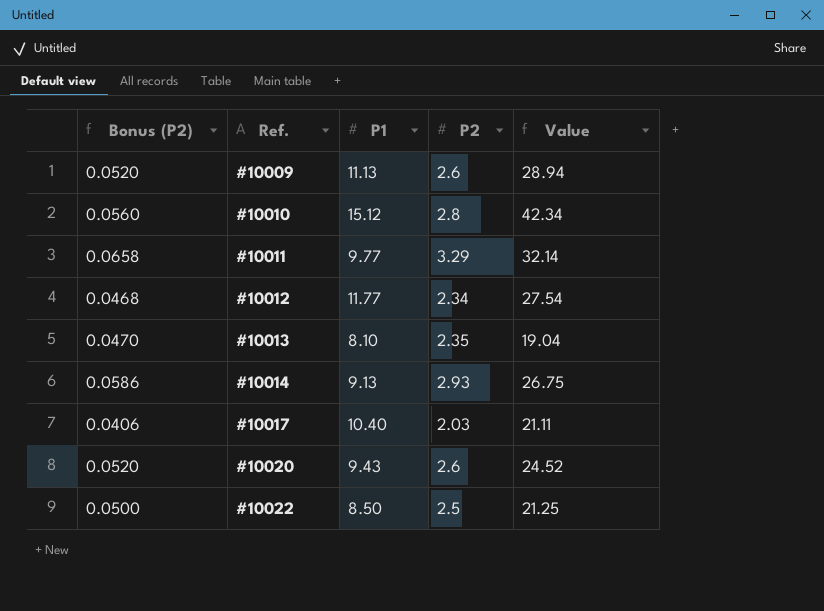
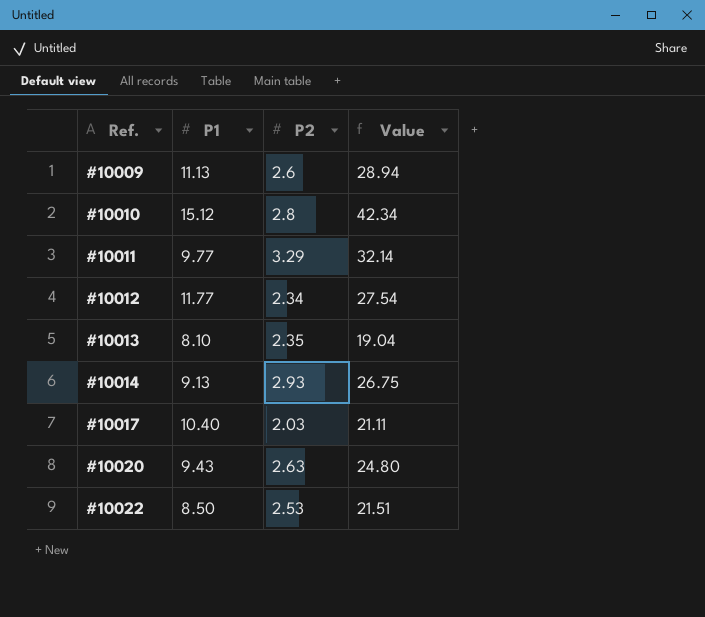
column Bonus (P2) | formula: [P2] * 0.02 -> none
#10020 | P2: 2.6 -> 2.63
#10020 | Value: 24.52 -> 24.80
#10022 | P2: 2.5 -> 2.53
#10022 | Value: 21.25 -> 21.51

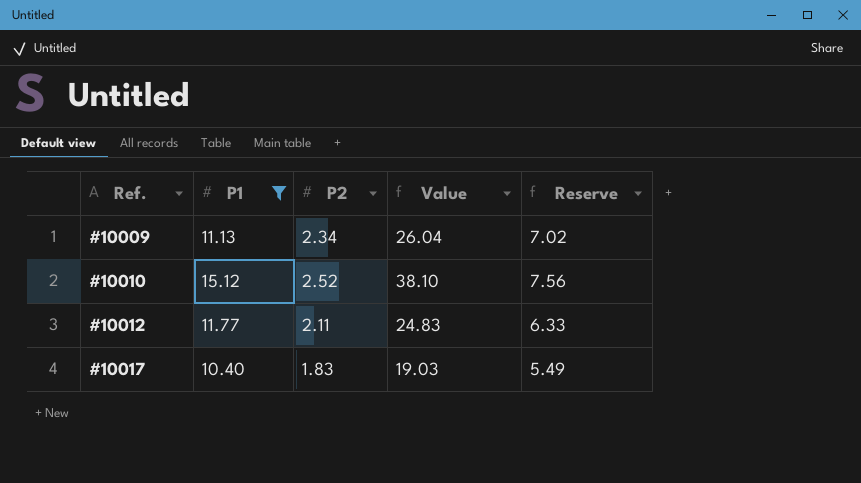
filter: none -> P1 >= 10.40
column Reserve | formula: none -> [P2] * 3
#10009 | P2: 2.6 -> 2.34
#10009 | Value: 28.94 -> 26.04
#10010 | P2: 2.8 -> 2.52
#10010 | Value: 42.34 -> 38.10
#10012 | P2: 2.34 -> 2.11
#10012 | Value: 27.54 -> 24.83
#10017 | P2: 2.03 -> 1.83
#10017 | Value: 21.11 -> 19.03

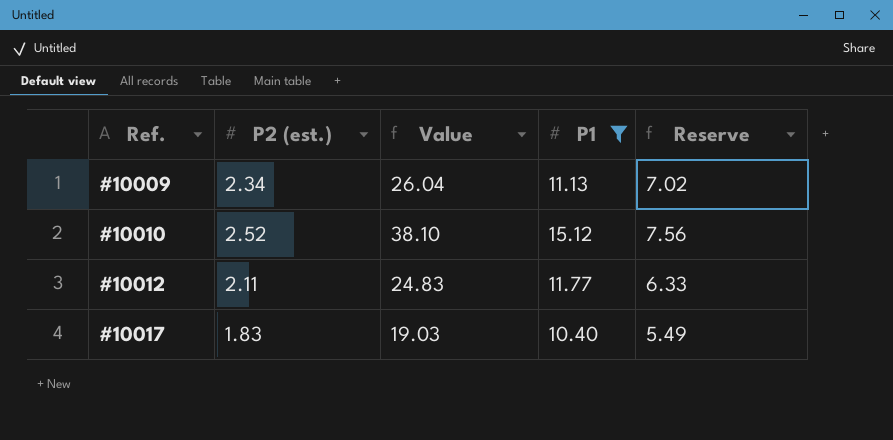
column name: P2 -> P2 (est.)
column P1 | position: 2 -> 4

